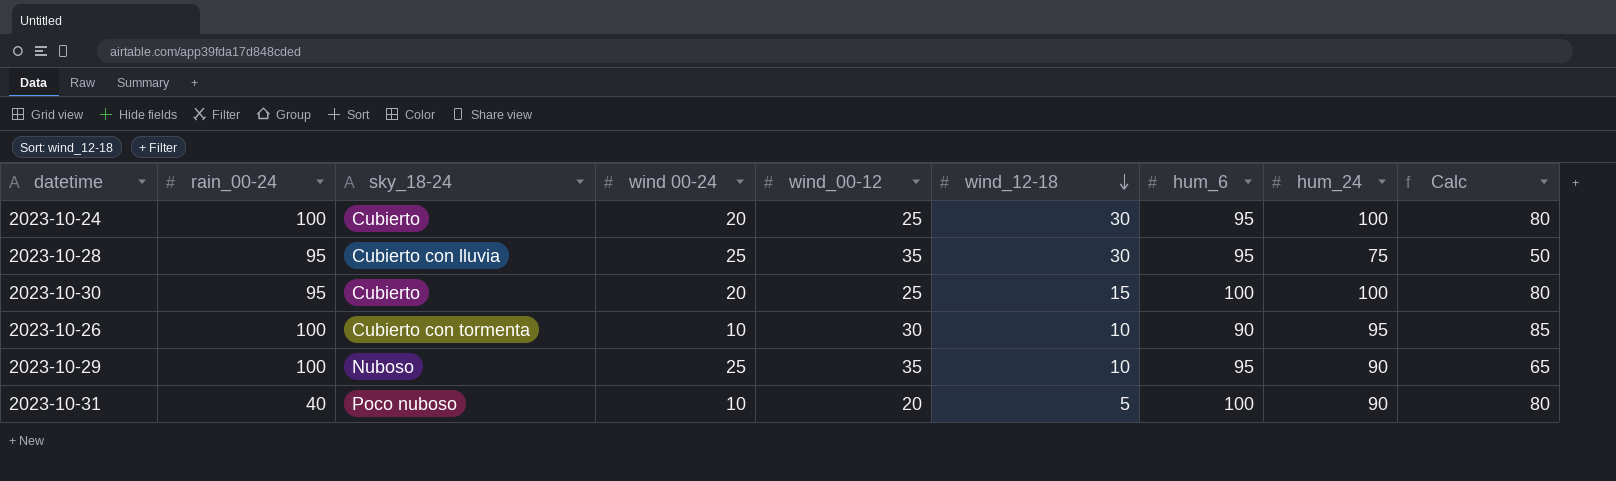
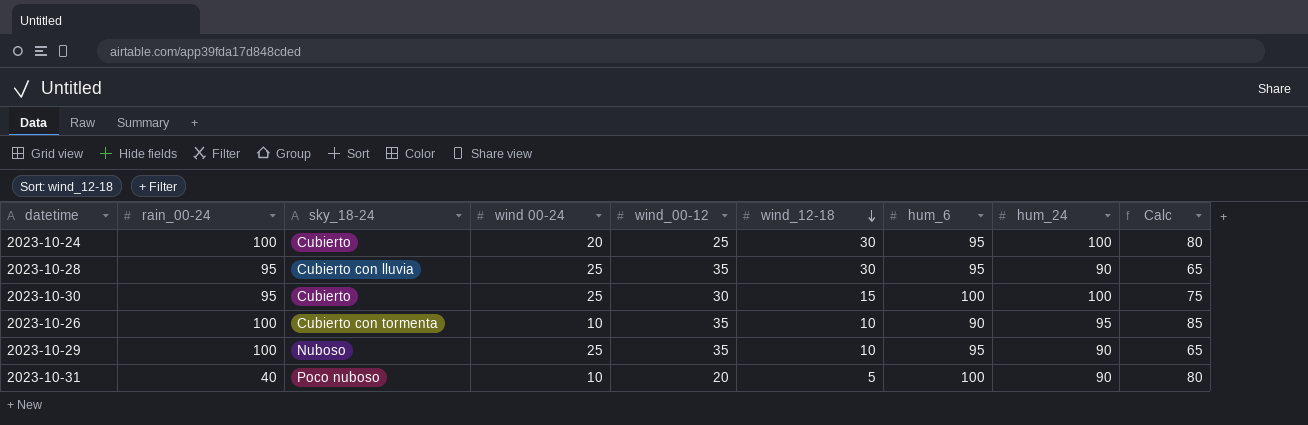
2023-10-28 | hum_24: 75 -> 90
2023-10-28 | Calc: 50 -> 65
2023-10-30 | wind 00-24: 20 -> 25
2023-10-30 | wind_00-12: 25 -> 30
2023-10-30 | Calc: 80 -> 75
2023-10-26 | wind_00-12: 30 -> 35

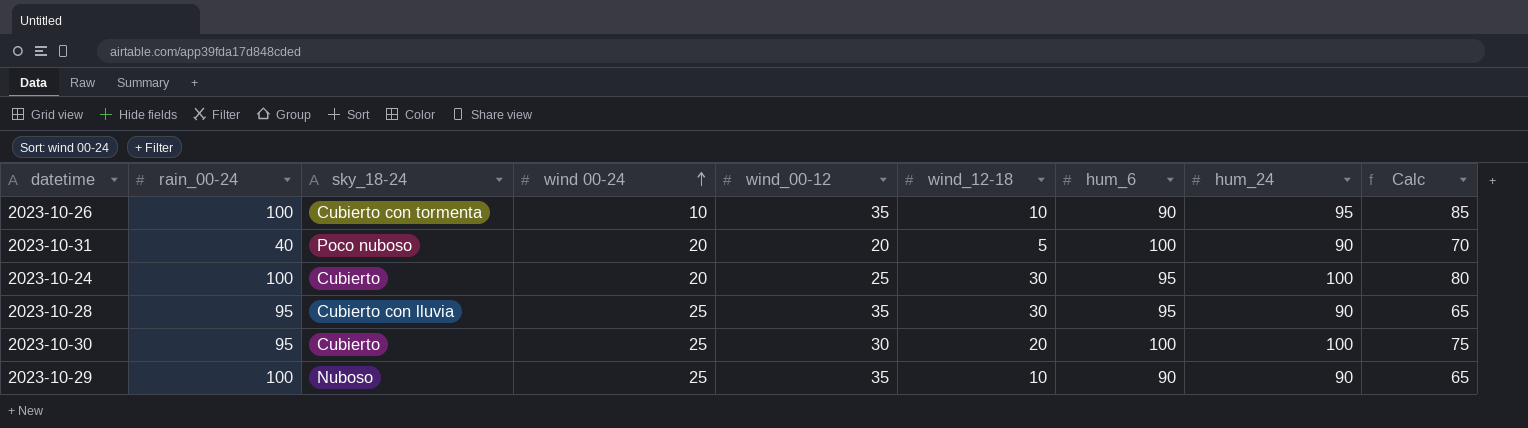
row order: wind_12-18 descending -> wind 00-24 ascending
2023-10-31 | wind 00-24: 10 -> 20
2023-10-31 | Calc: 80 -> 70
2023-10-30 | wind_12-18: 15 -> 20
2023-10-29 | hum_6: 95 -> 90

